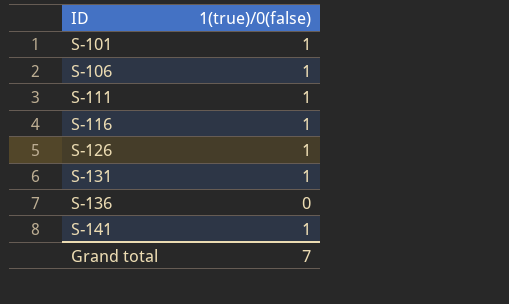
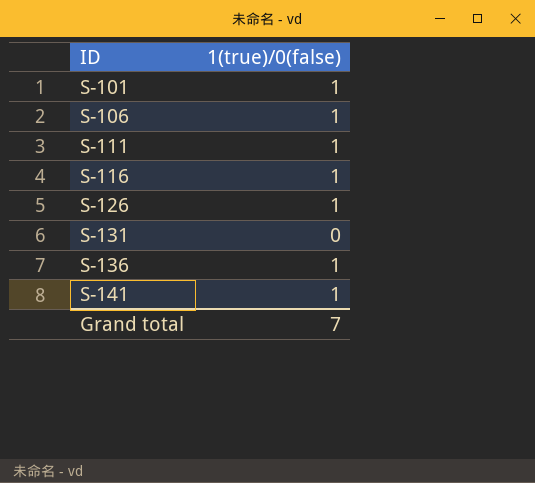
S-131 | 1(true)/0(false): 1 -> 0
S-136 | 1(true)/0(false): 0 -> 1

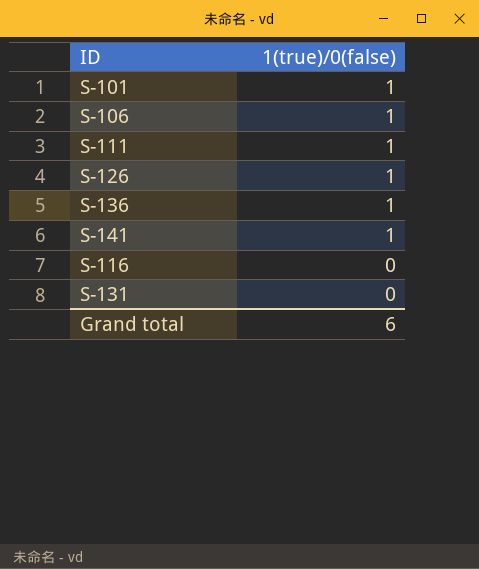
row order: ID ascending -> 1(true)/0(false) descending
S-116 | 1(true)/0(false): 1 -> 0
Grand total | 1(true)/0(false): 7 -> 6

